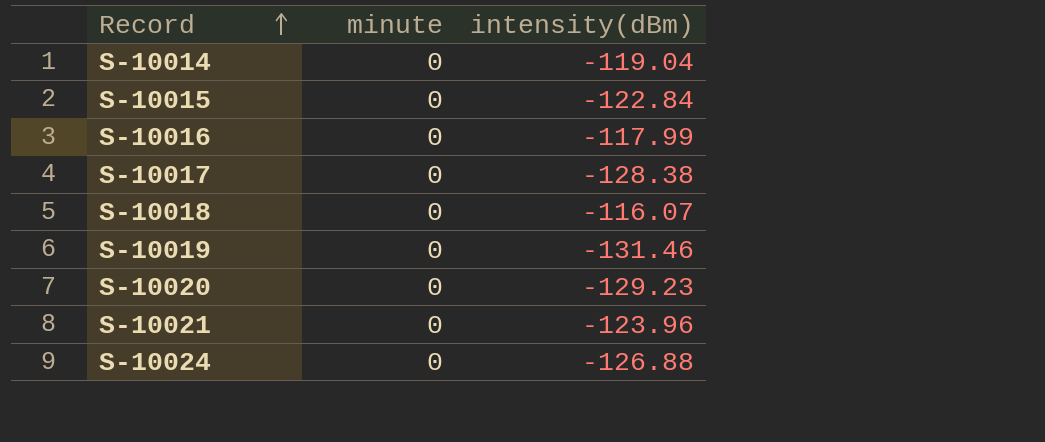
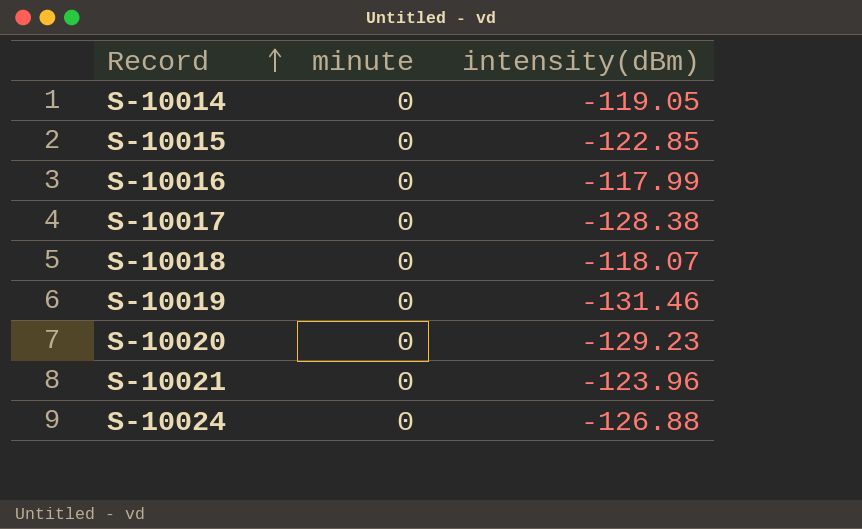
S-10014 | intensity(dBm): -119.04 -> -119.05
S-10015 | intensity(dBm): -122.84 -> -122.85
S-10018 | intensity(dBm): -116.07 -> -118.07

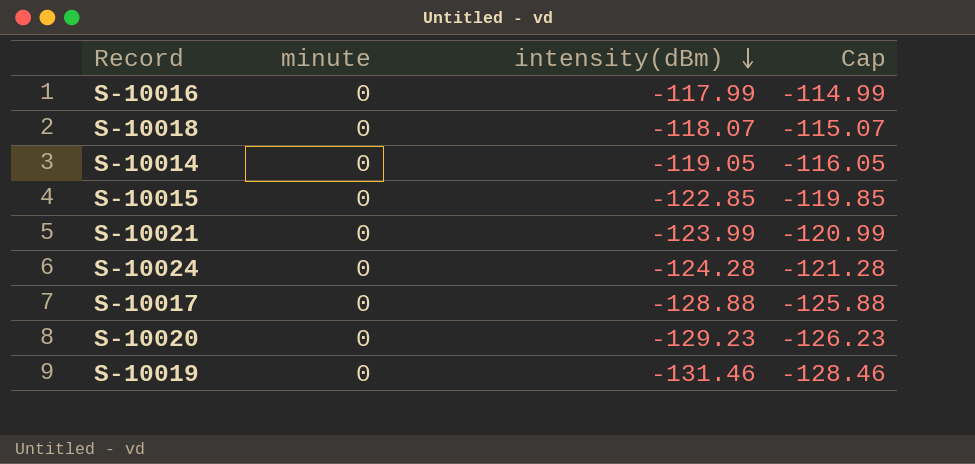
row order: Record ascending -> intensity(dBm) descending
column Cap | formula: none -> [intensity(dBm)] + 3
S-10021 | intensity(dBm): -123.96 -> -123.99
S-10024 | intensity(dBm): -126.88 -> -124.28
S-10017 | intensity(dBm): -128.38 -> -128.88

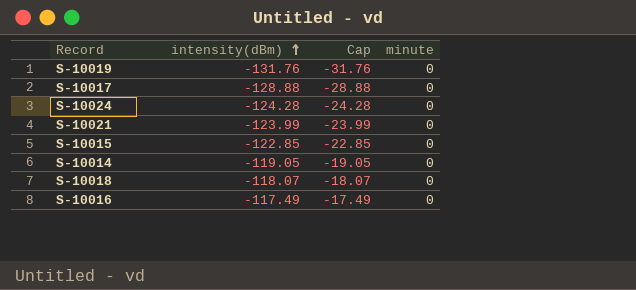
row order: intensity(dBm) descending -> intensity(dBm) ascending
column Cap | formula: [intensity(dBm)] + 3 -> [intensity(dBm)] + 100
column minute | position: 2 -> 4
row S-10020: 0 | -129.23 | -126.23 -> none
S-10019 | intensity(dBm): -131.46 -> -131.76
S-10016 | intensity(dBm): -117.99 -> -117.49

